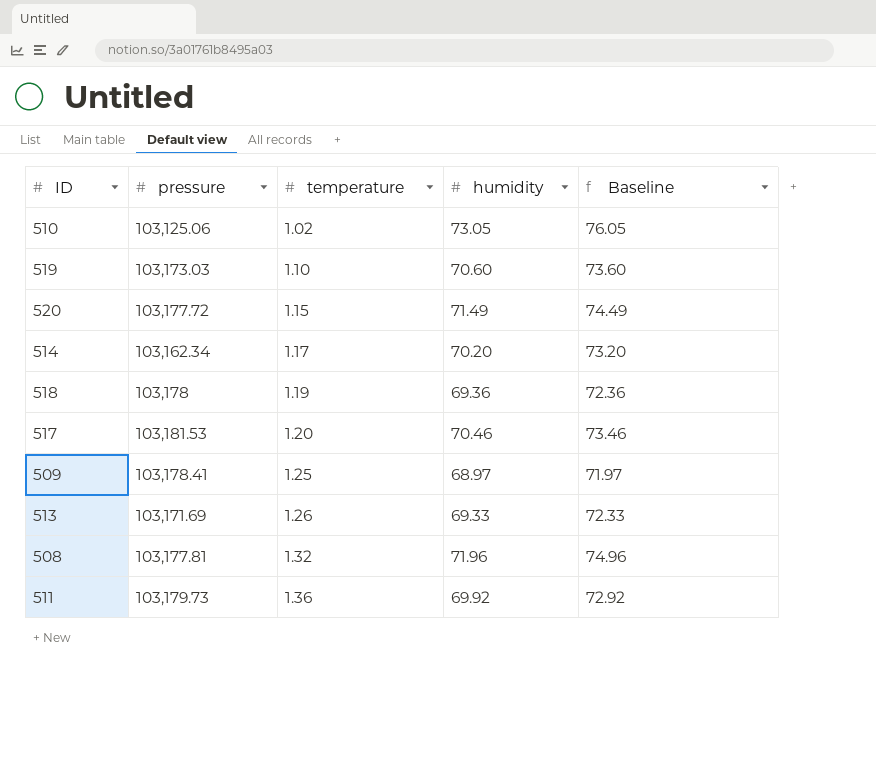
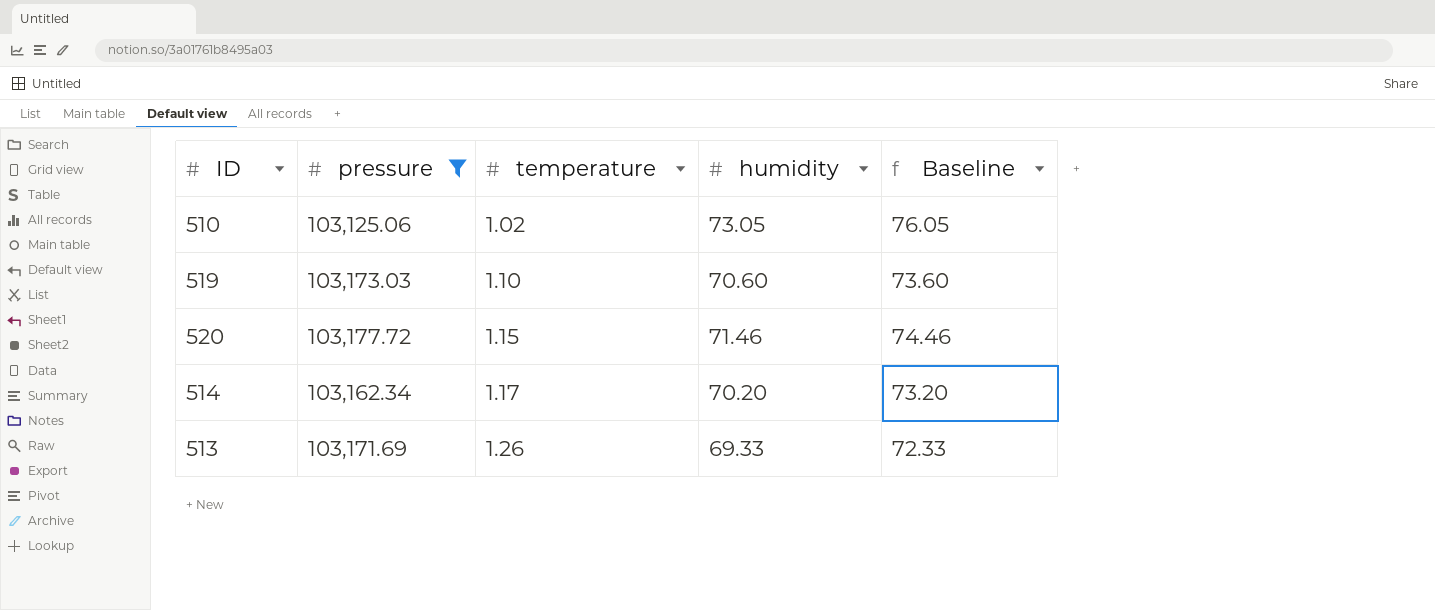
filter: none -> pressure <= 103,177.72
520 | humidity: 71.49 -> 71.46
520 | Baseline: 74.49 -> 74.46

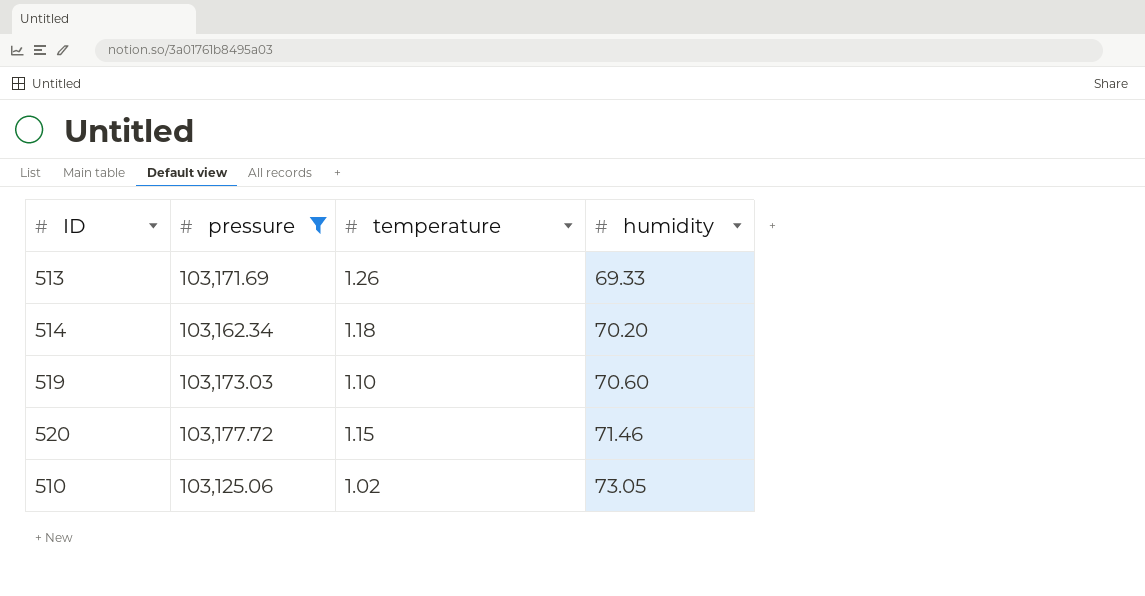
row order: temperature ascending -> humidity ascending
column Baseline | formula: [humidity] + 3 -> none
514 | temperature: 1.17 -> 1.18

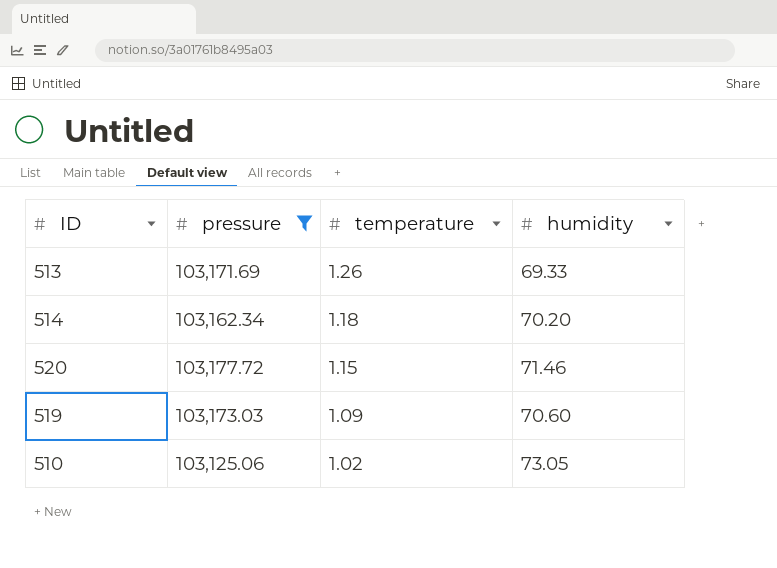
row order: humidity ascending -> temperature descending
519 | temperature: 1.10 -> 1.09

